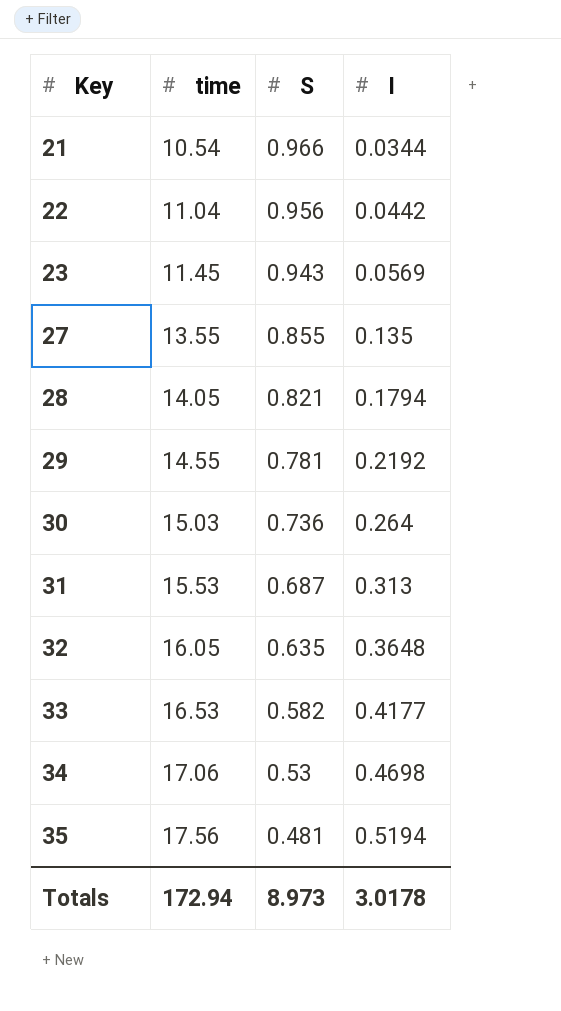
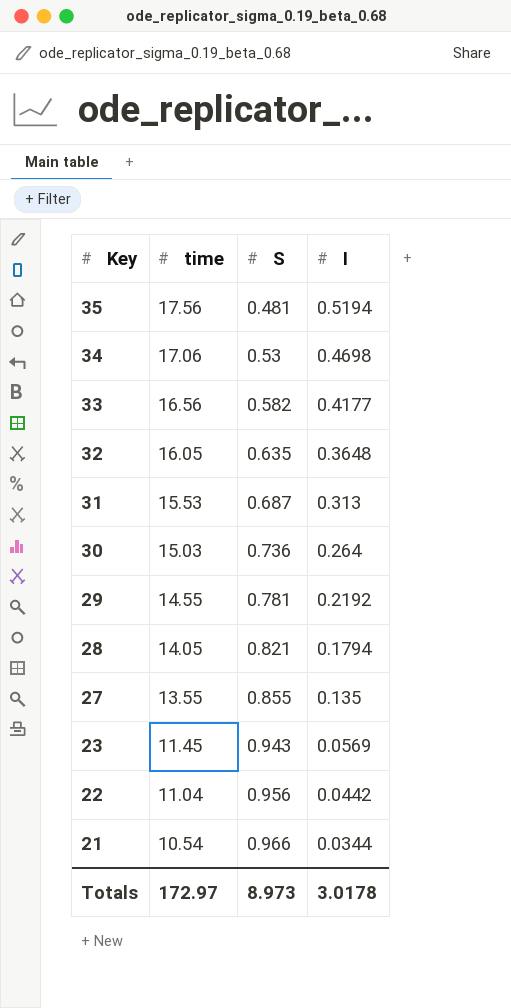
row order: Key ascending -> Key descending
33 | time: 16.53 -> 16.56
Totals | time: 172.94 -> 172.97

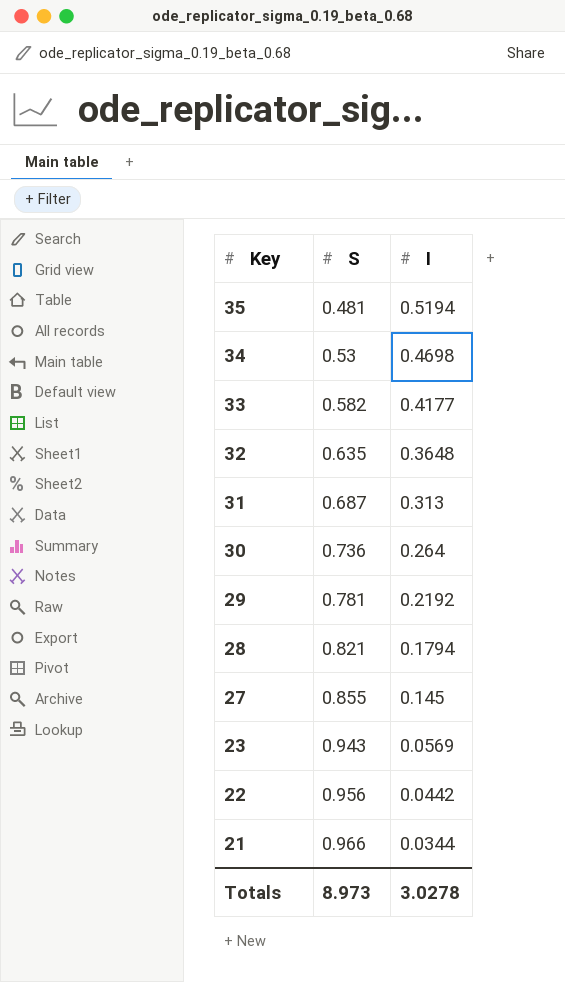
column time | position: 2 -> none
27 | I: 0.135 -> 0.145
Totals | I: 3.0178 -> 3.0278

